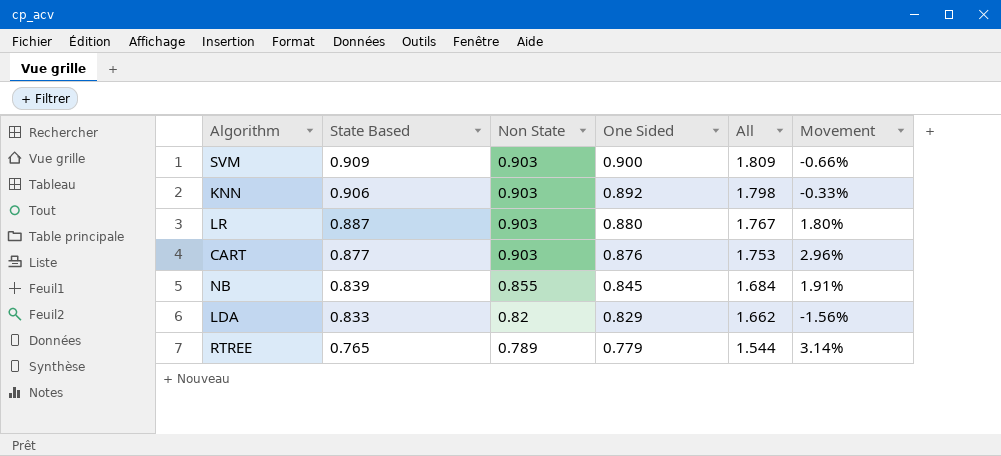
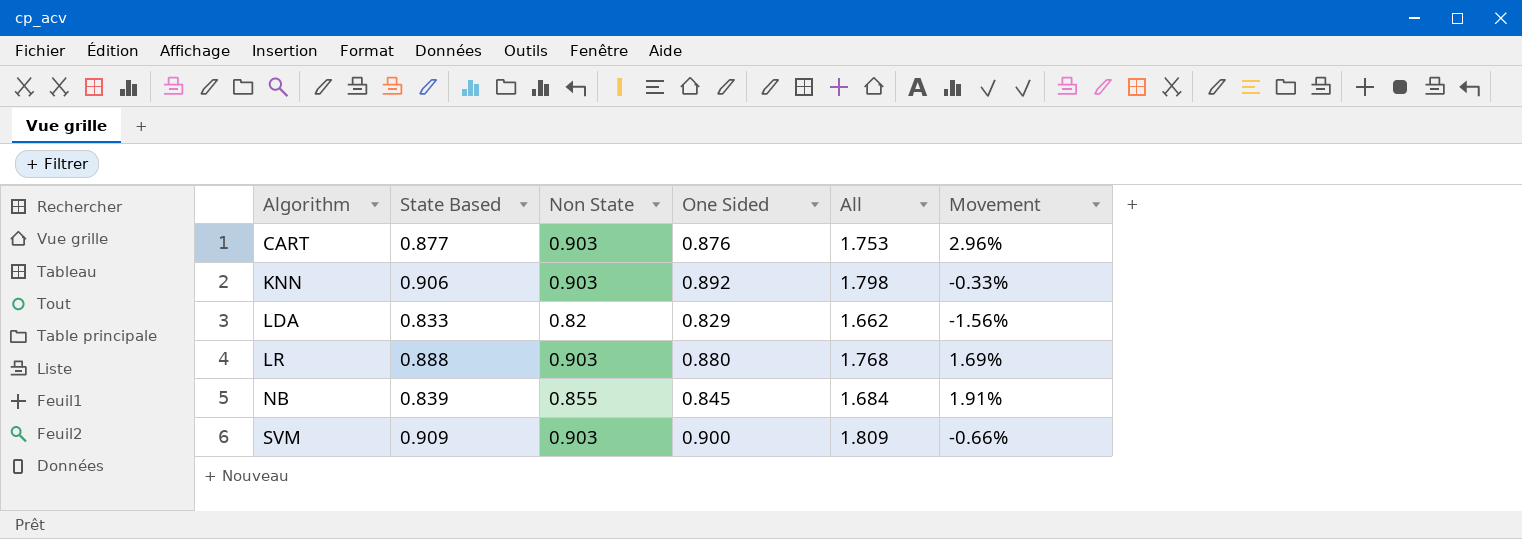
row order: State Based descending -> Algorithm ascending
row RTREE: 0.765 | 0.789 | 0.779 | 1.544 | 3.14% -> none
LR | State Based: 0.887 -> 0.888
LR | All: 1.767 -> 1.768
LR | Movement: 1.80% -> 1.69%

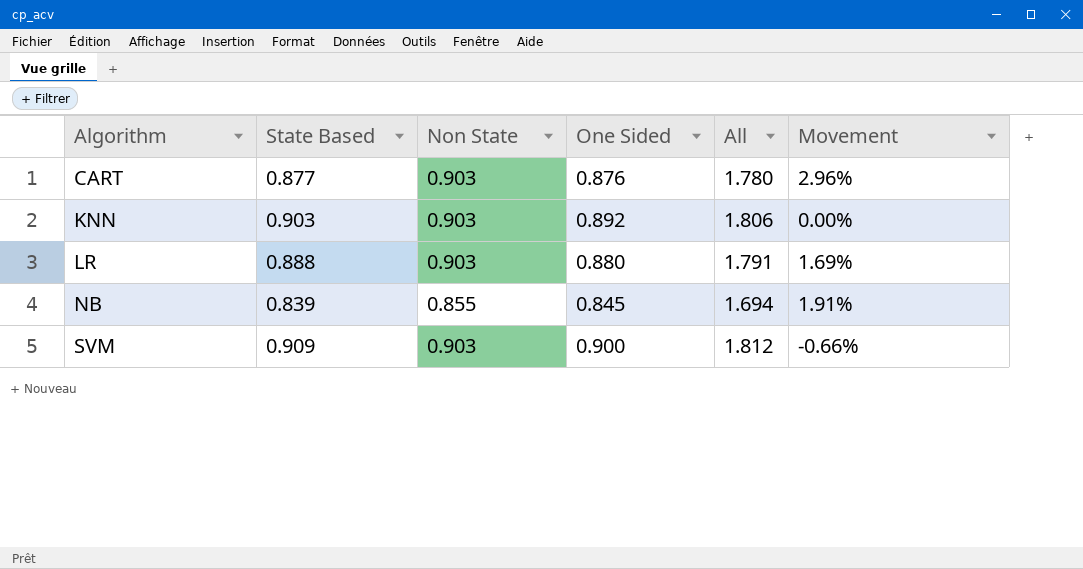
column All | formula: [State Based] + [One Sided] -> [State Based] + [Non State]
row LDA: 0.833 | 0.82 | 0.829 | 1.662 | -1.56% -> none
KNN | State Based: 0.906 -> 0.903
KNN | Movement: -0.33% -> 0.00%

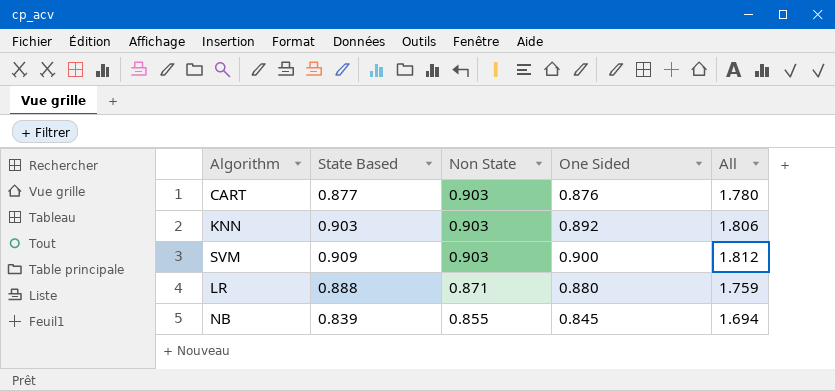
row order: Algorithm ascending -> Non State descending
column Movement | formula: ([Non State] - [State Based]) / [State Based] -> none
LR | Non State: 0.903 -> 0.871
LR | All: 1.791 -> 1.759

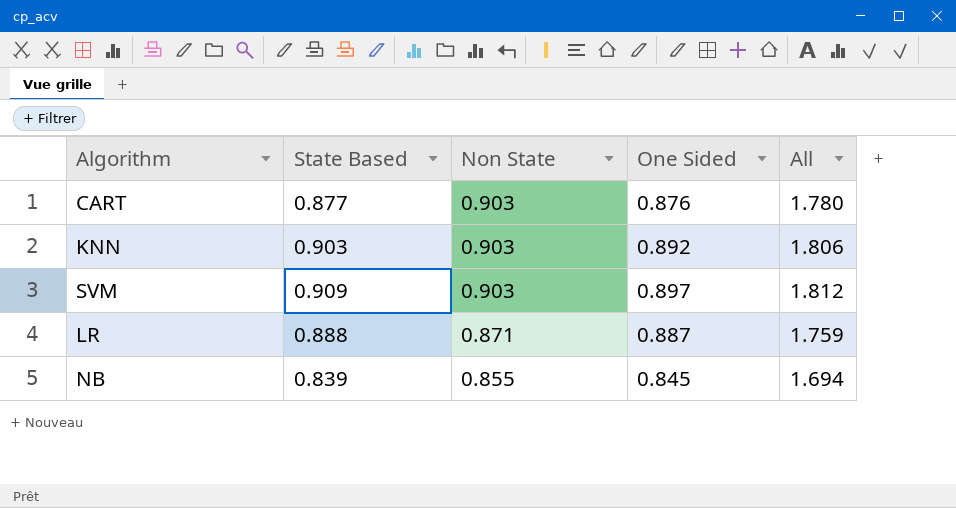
SVM | One Sided: 0.900 -> 0.897
LR | One Sided: 0.880 -> 0.887

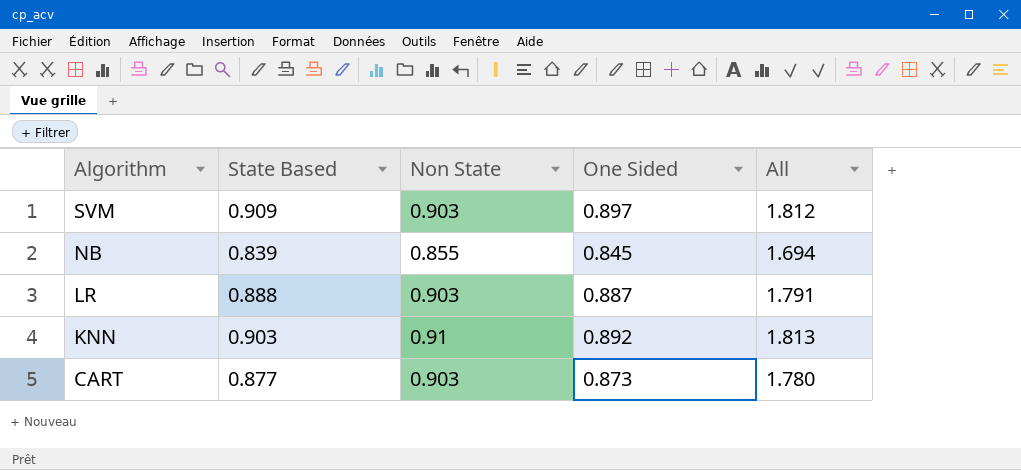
row order: Non State descending -> Algorithm descending
LR | Non State: 0.871 -> 0.903
LR | All: 1.759 -> 1.791
KNN | Non State: 0.903 -> 0.91
KNN | All: 1.806 -> 1.813
CART | One Sided: 0.876 -> 0.873

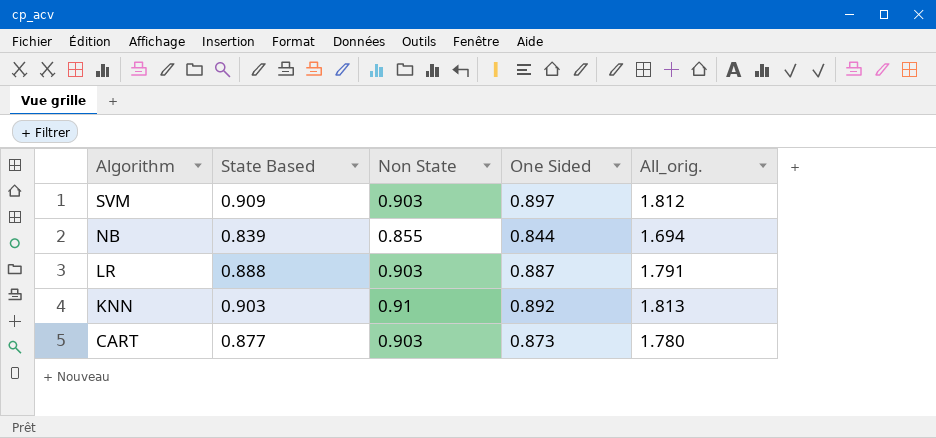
column name: All -> All_orig.
NB | One Sided: 0.845 -> 0.844

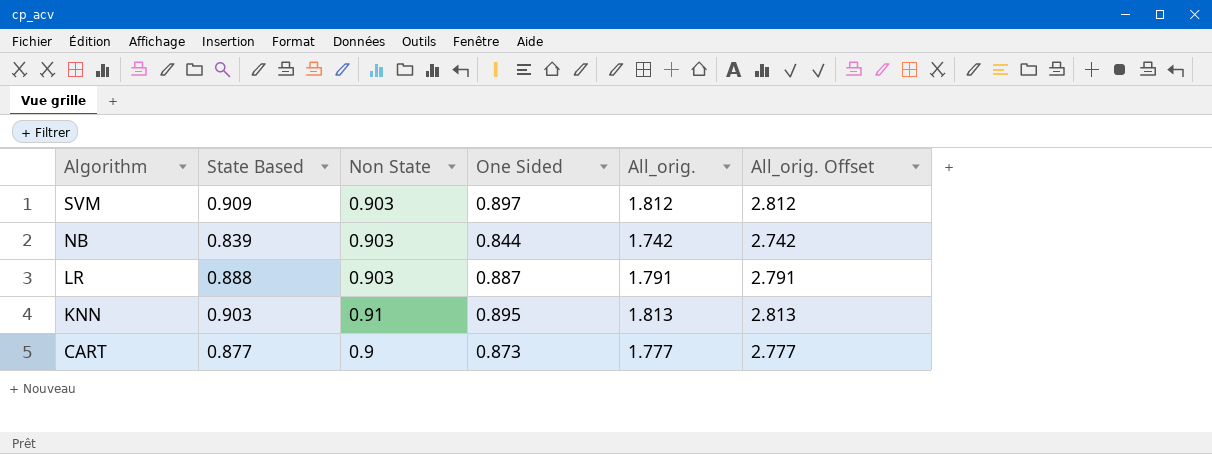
column All_orig. Offset | formula: none -> [All_orig.] + 1
NB | Non State: 0.855 -> 0.903
NB | All_orig.: 1.694 -> 1.742
KNN | One Sided: 0.892 -> 0.895
CART | Non State: 0.903 -> 0.9
CART | All_orig.: 1.780 -> 1.777

